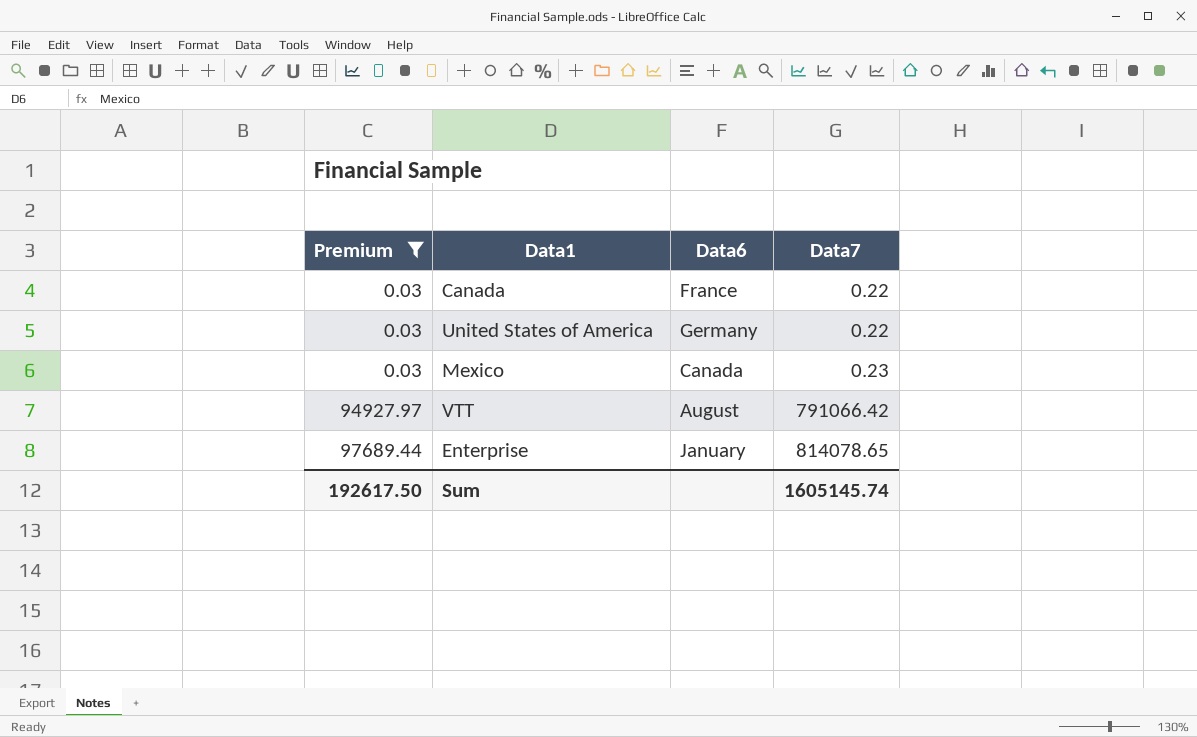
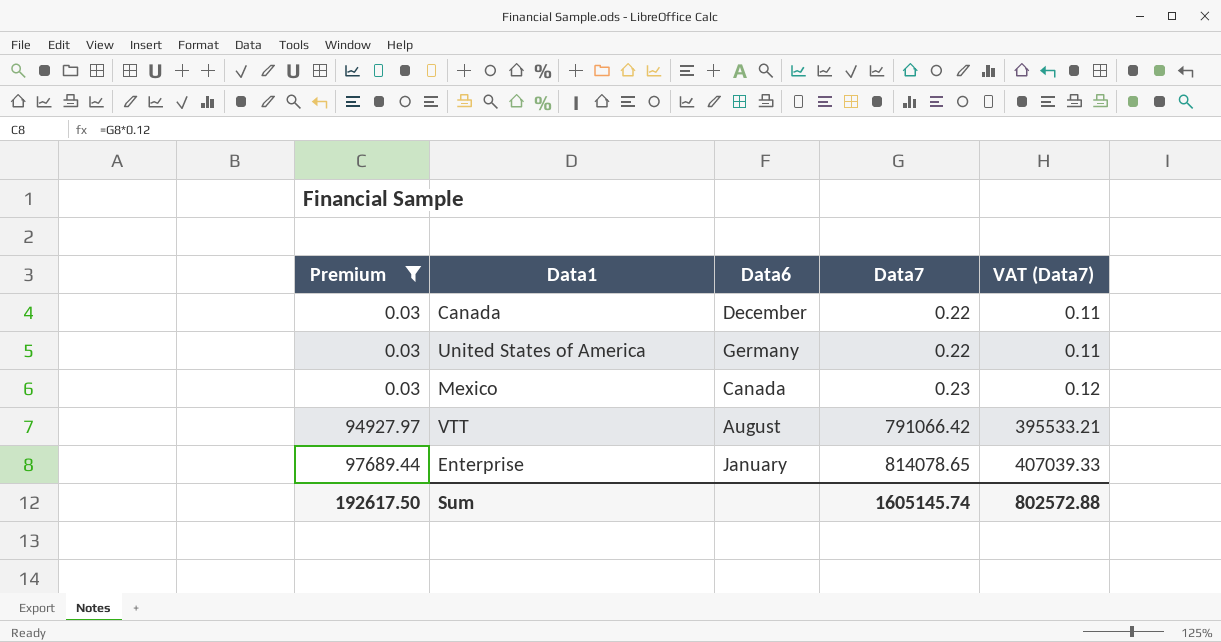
column VAT (Data7) | formula: none -> [Data7] * 0.5
Canada | Data6: France -> December

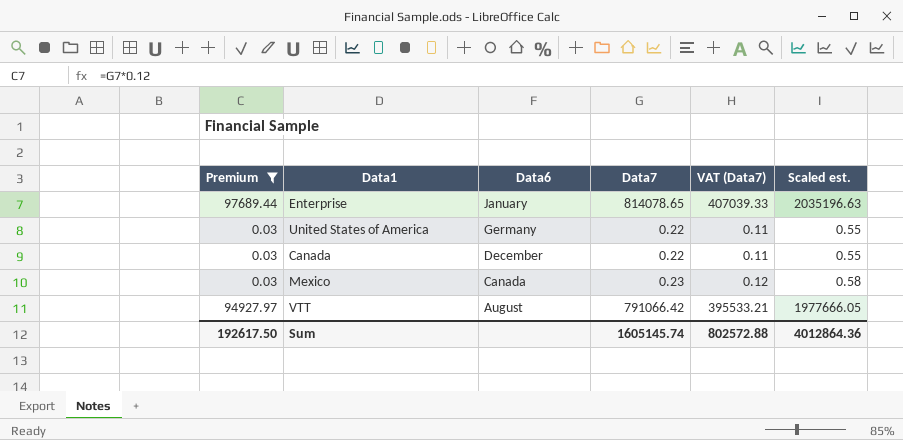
row order: Premium ascending -> Data6 descending
column Scaled est. | formula: none -> [Data7] * 2.5

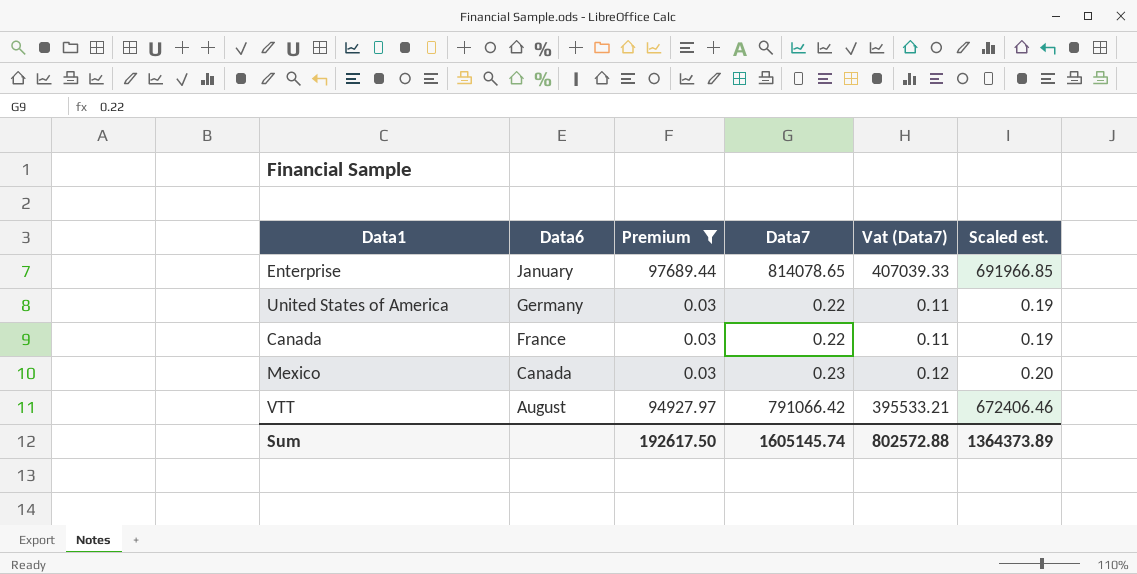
column Premium | position: 1 -> 3
column name: VAT (Data7) -> Vat (Data7)
column Scaled est. | formula: [Data7] * 2.5 -> [Data7] * 0.85
Canada | Data6: December -> France
Sum | Scaled est.: 4012864.36 -> 1364373.89

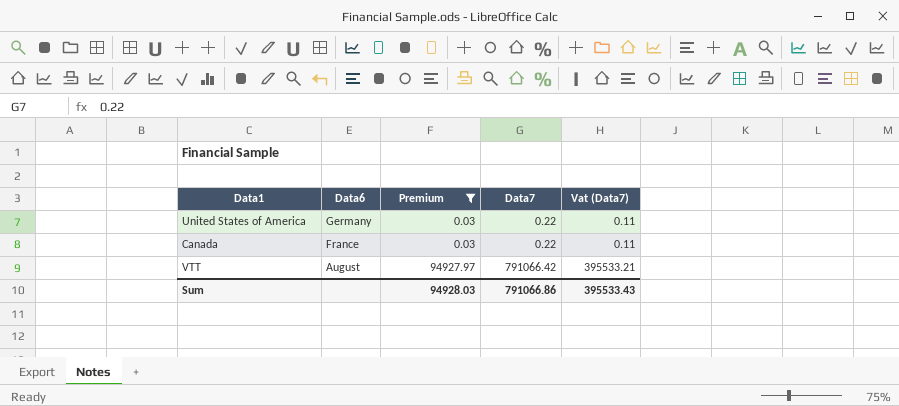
column Scaled est. | formula: [Data7] * 0.85 -> none
row Enterprise: January | 97689.44 | 814078.65 | 407039.33 | 691966.85 -> none
row Mexico: Canada | 0.03 | 0.23 | 0.12 | 0.20 -> none
Sum | Premium: 192617.50 -> 94928.03
Sum | Data7: 1605145.74 -> 791066.86
Sum | Vat (Data7): 802572.88 -> 395533.43

